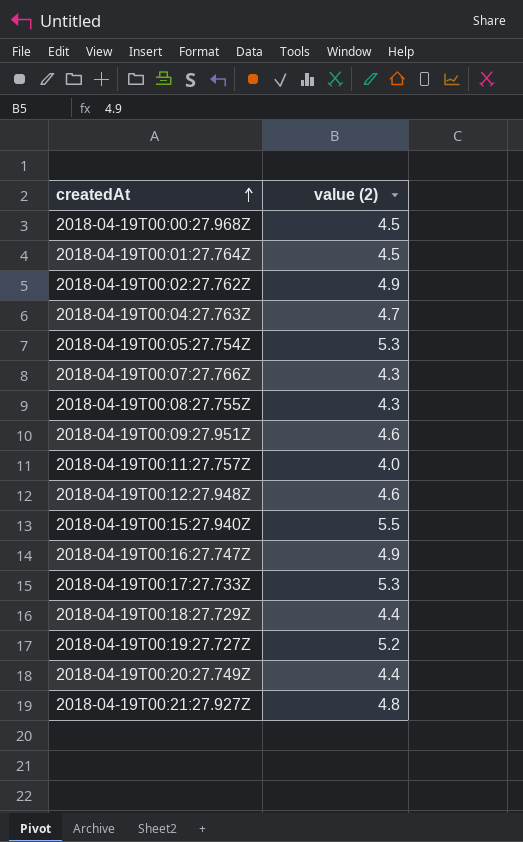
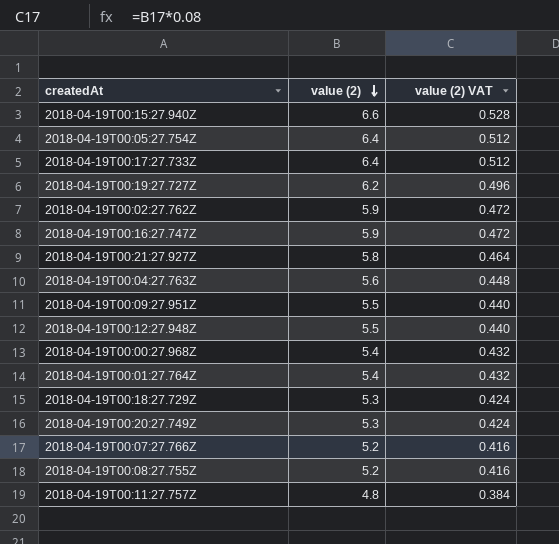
row order: createdAt ascending -> value (2) descending
column value (2) VAT | formula: none -> [value (2)] * 0.08
2018-04-19T00:15:27.940Z | value (2): 5.5 -> 6.6
2018-04-19T00:05:27.754Z | value (2): 5.3 -> 6.4
2018-04-19T00:17:27.733Z | value (2): 5.3 -> 6.4
2018-04-19T00:19:27.727Z | value (2): 5.2 -> 6.2
2018-04-19T00:02:27.762Z | value (2): 4.9 -> 5.9
2018-04-19T00:16:27.747Z | value (2): 4.9 -> 5.9
2018-04-19T00:21:27.927Z | value (2): 4.8 -> 5.8
2018-04-19T00:04:27.763Z | value (2): 4.7 -> 5.6
2018-04-19T00:09:27.951Z | value (2): 4.6 -> 5.5
2018-04-19T00:12:27.948Z | value (2): 4.6 -> 5.5
2018-04-19T00:00:27.968Z | value (2): 4.5 -> 5.4
2018-04-19T00:01:27.764Z | value (2): 4.5 -> 5.4
2018-04-19T00:18:27.729Z | value (2): 4.4 -> 5.3
2018-04-19T00:20:27.749Z | value (2): 4.4 -> 5.3
2018-04-19T00:07:27.766Z | value (2): 4.3 -> 5.2
2018-04-19T00:08:27.755Z | value (2): 4.3 -> 5.2
2018-04-19T00:11:27.757Z | value (2): 4.0 -> 4.8

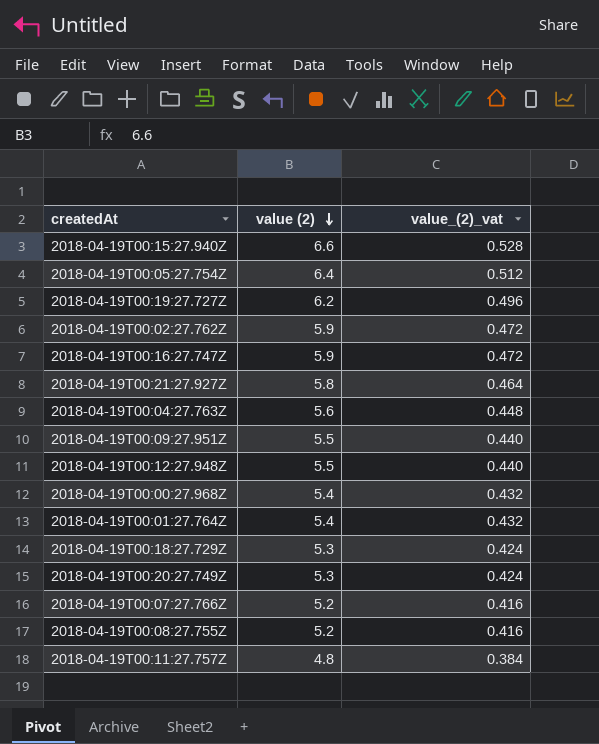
column name: value (2) VAT -> value_(2)_vat
row 2018-04-19T00:17:27.733Z: 6.4 | 0.512 -> none

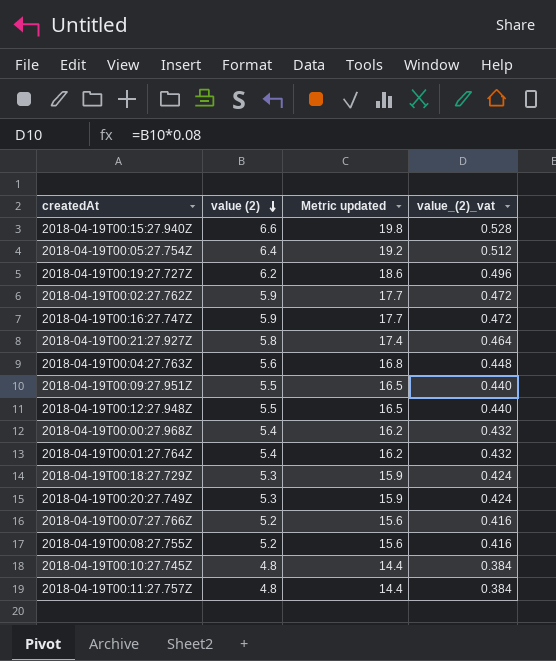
column Metric updated | formula: none -> [value (2)] * 3
row 2018-04-19T00:10:27.745Z: none -> 4.8 | 14.4 | 0.384

